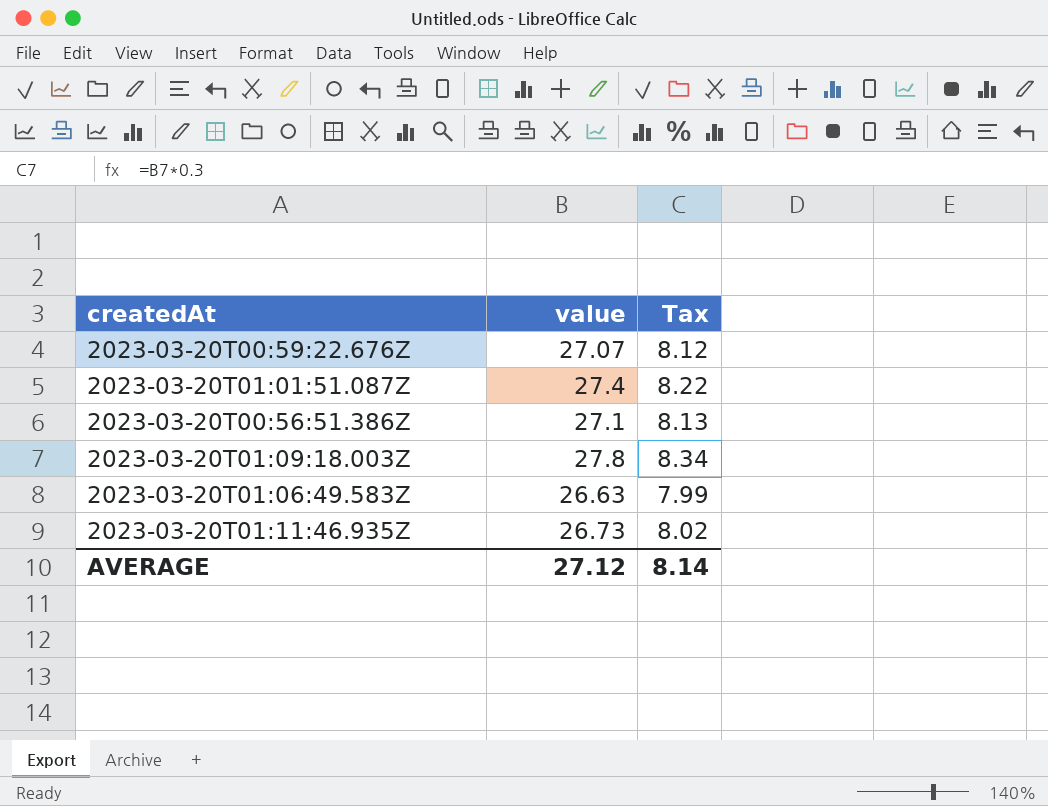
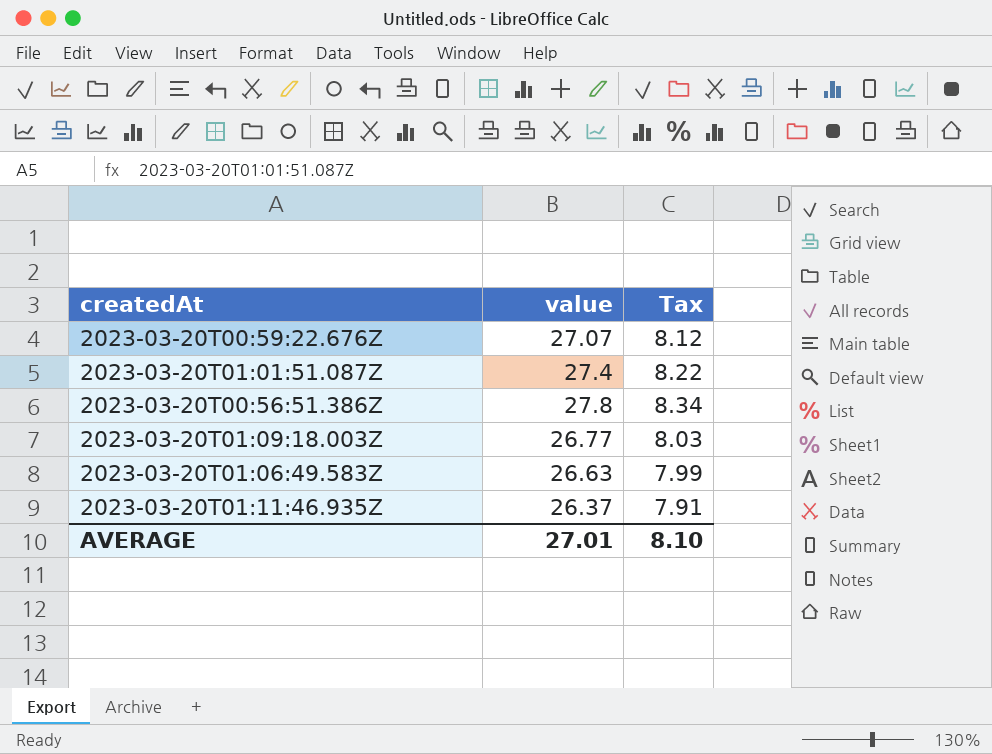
2023-03-20T00:56:51.386Z | value: 27.1 -> 27.8
2023-03-20T00:56:51.386Z | Tax: 8.13 -> 8.34
2023-03-20T01:09:18.003Z | value: 27.8 -> 26.77
2023-03-20T01:09:18.003Z | Tax: 8.34 -> 8.03
2023-03-20T01:11:46.935Z | value: 26.73 -> 26.37
2023-03-20T01:11:46.935Z | Tax: 8.02 -> 7.91
AVERAGE | value: 27.12 -> 27.01
AVERAGE | Tax: 8.14 -> 8.10

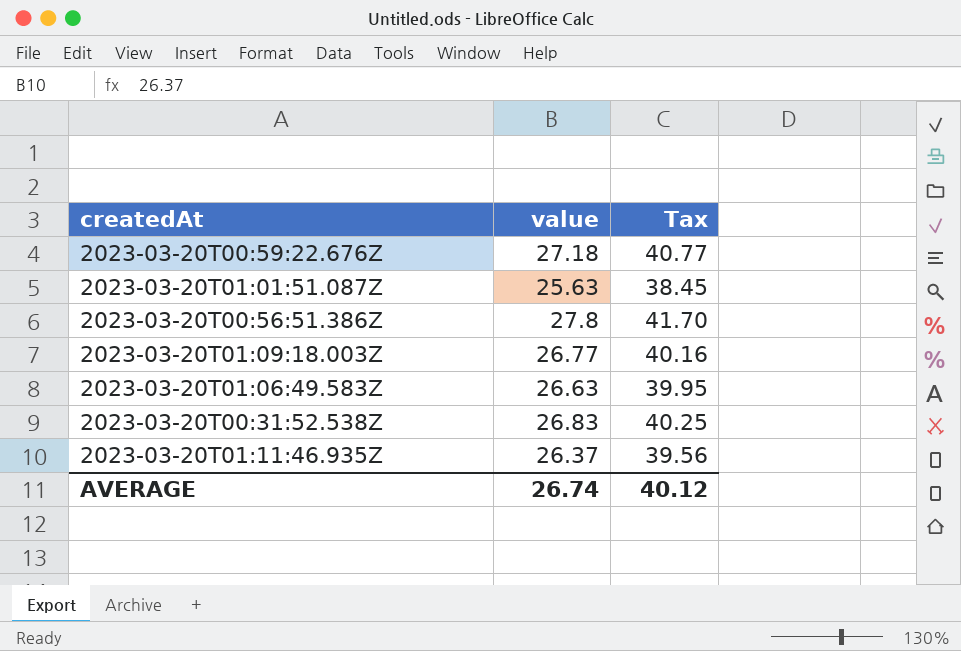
column Tax | formula: [value] * 0.3 -> [value] * 1.5
2023-03-20T00:59:22.676Z | value: 27.07 -> 27.18
2023-03-20T01:01:51.087Z | value: 27.4 -> 25.63
row 2023-03-20T00:31:52.538Z: none -> 26.83 | 40.25
AVERAGE | value: 27.01 -> 26.74
AVERAGE | Tax: 8.10 -> 40.12

